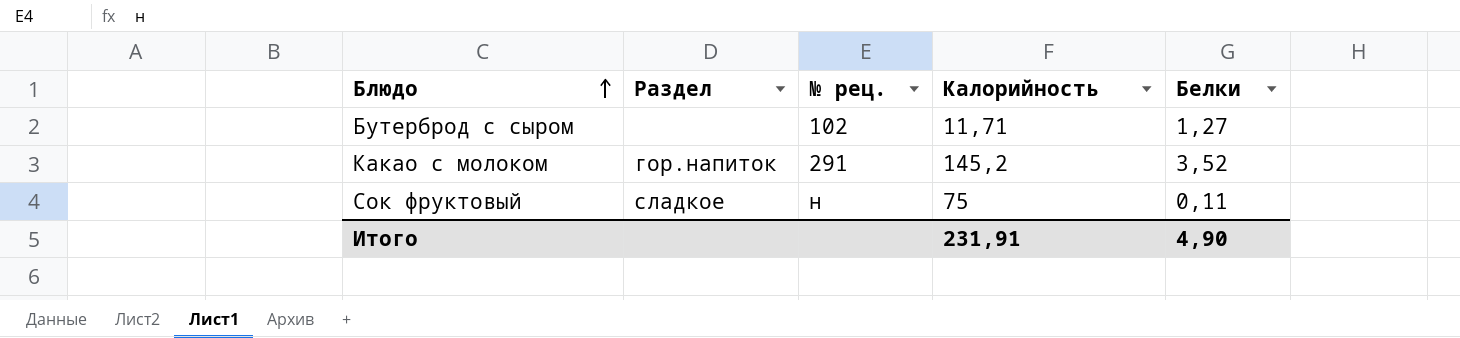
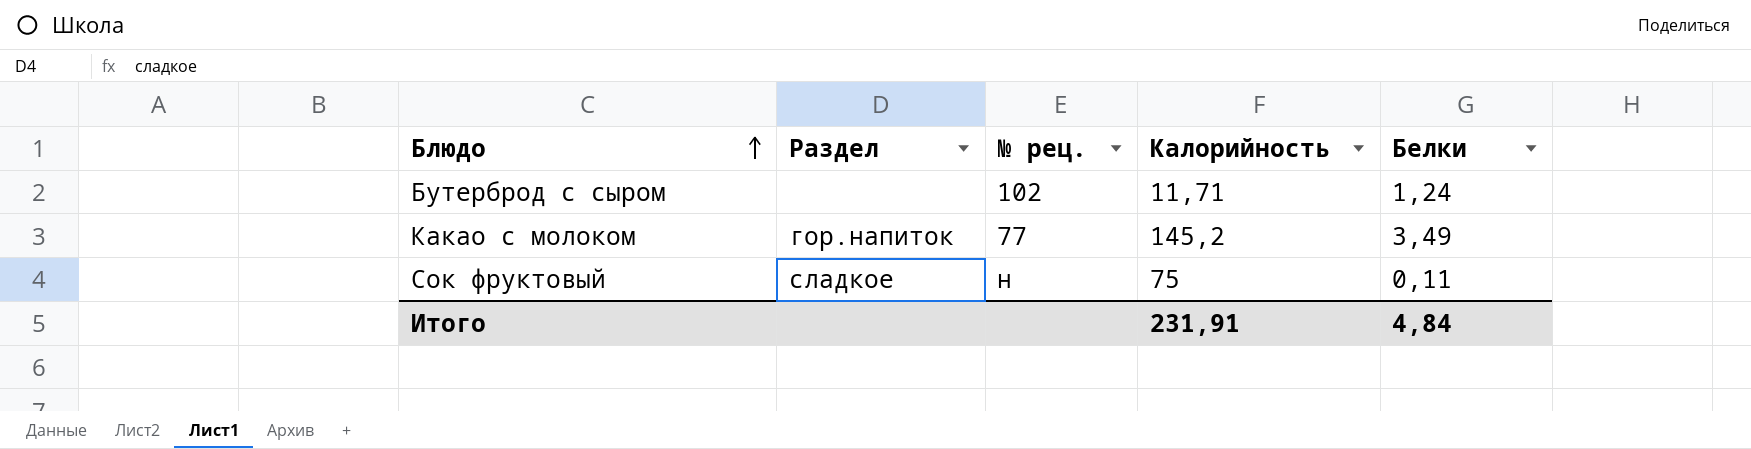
Бутерброд с сыром | Белки: 1,27 -> 1,24
Какао с молоком | № рец.: 291 -> 77
Какао с молоком | Белки: 3,52 -> 3,49
Итого | Белки: 4,90 -> 4,84

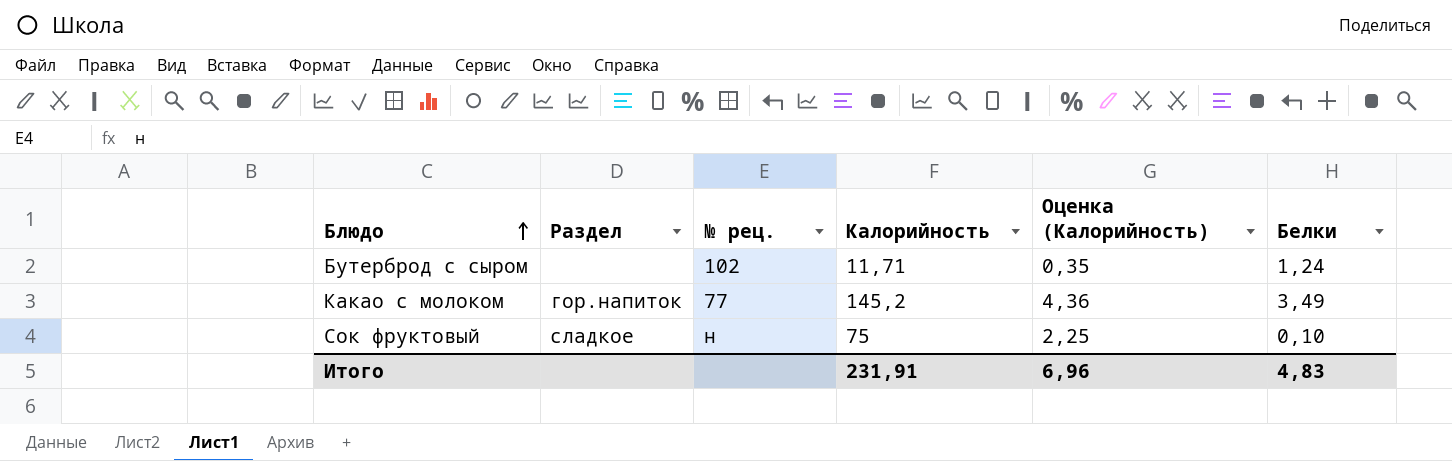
column Оценка (Калорийность) | formula: none -> [Калорийность] * 0,03
Сок фруктовый | Белки: 0,11 -> 0,10
Итого | Белки: 4,84 -> 4,83

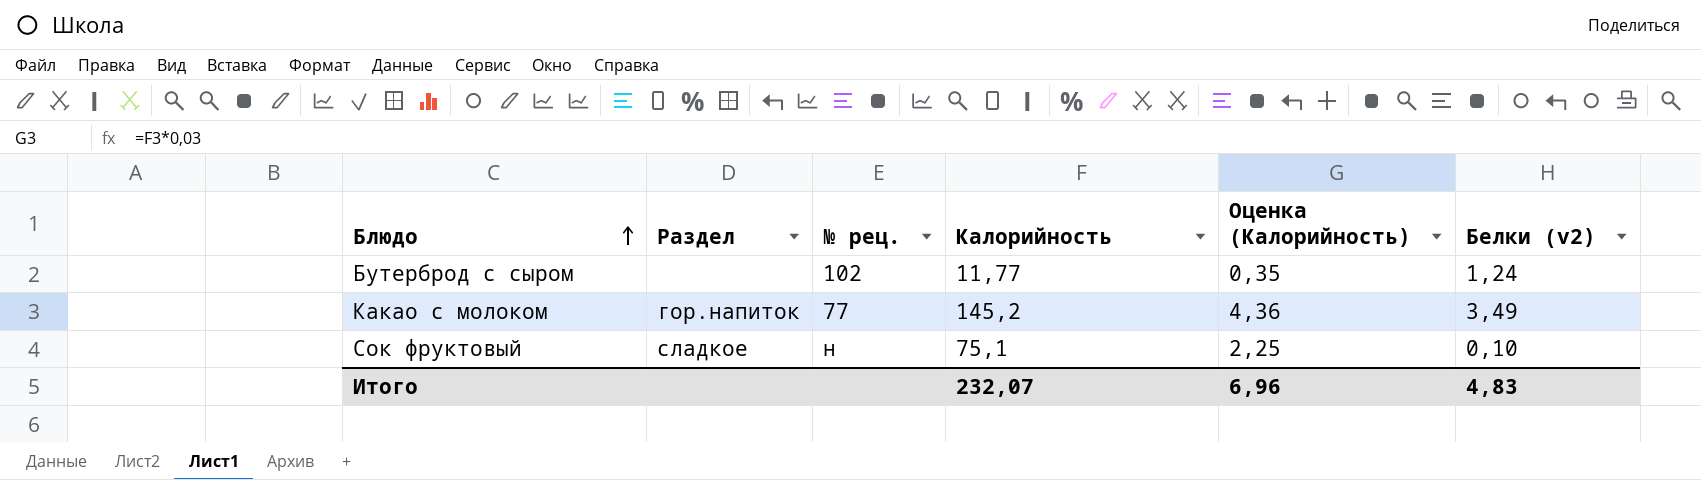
column name: Белки -> Белки (v2)
Бутерброд с сыром | Калорийность: 11,71 -> 11,77
Сок фруктовый | Калорийность: 75 -> 75,1
Итого | Калорийность: 231,91 -> 232,07

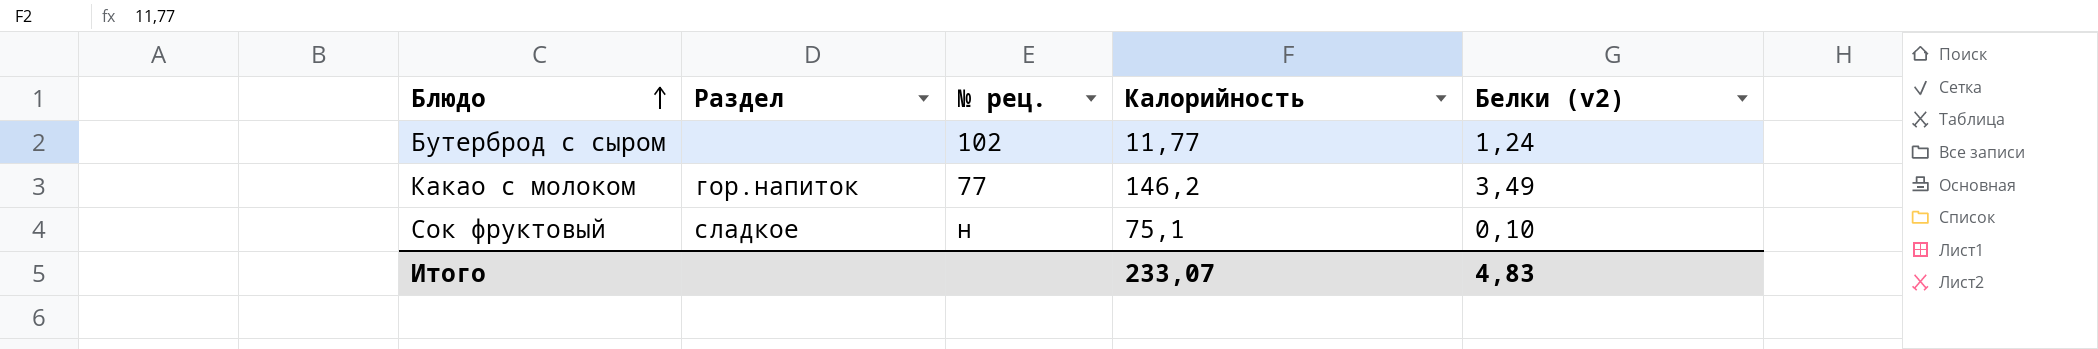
column Оценка (Калорийность) | formula: [Калорийность] * 0,03 -> none
Какао с молоком | Калорийность: 145,2 -> 146,2
Итого | Калорийность: 232,07 -> 233,07

